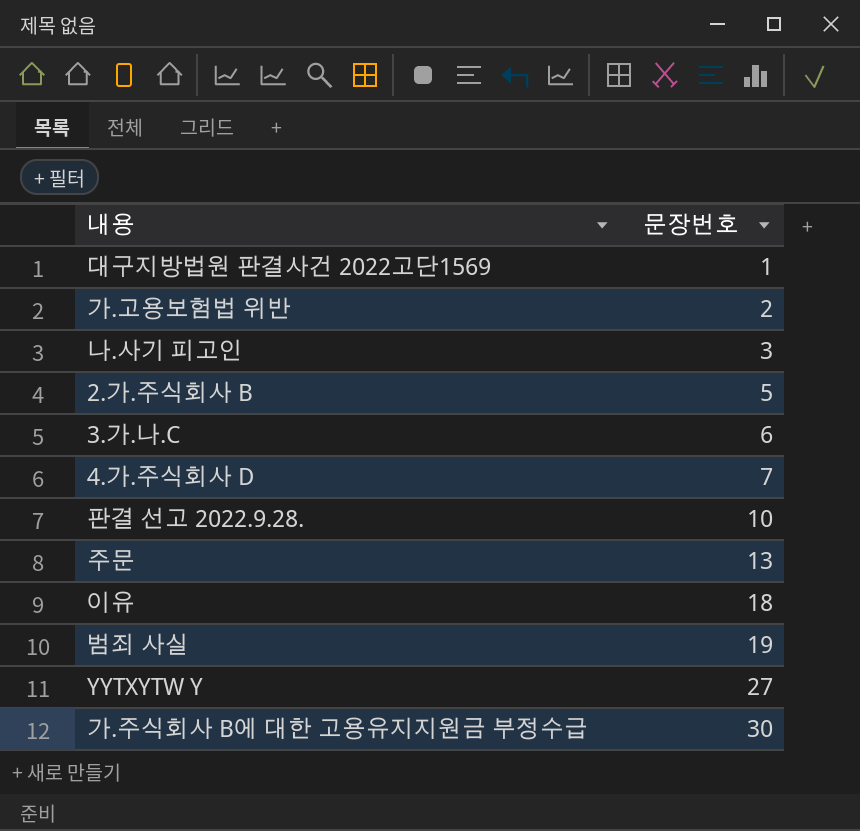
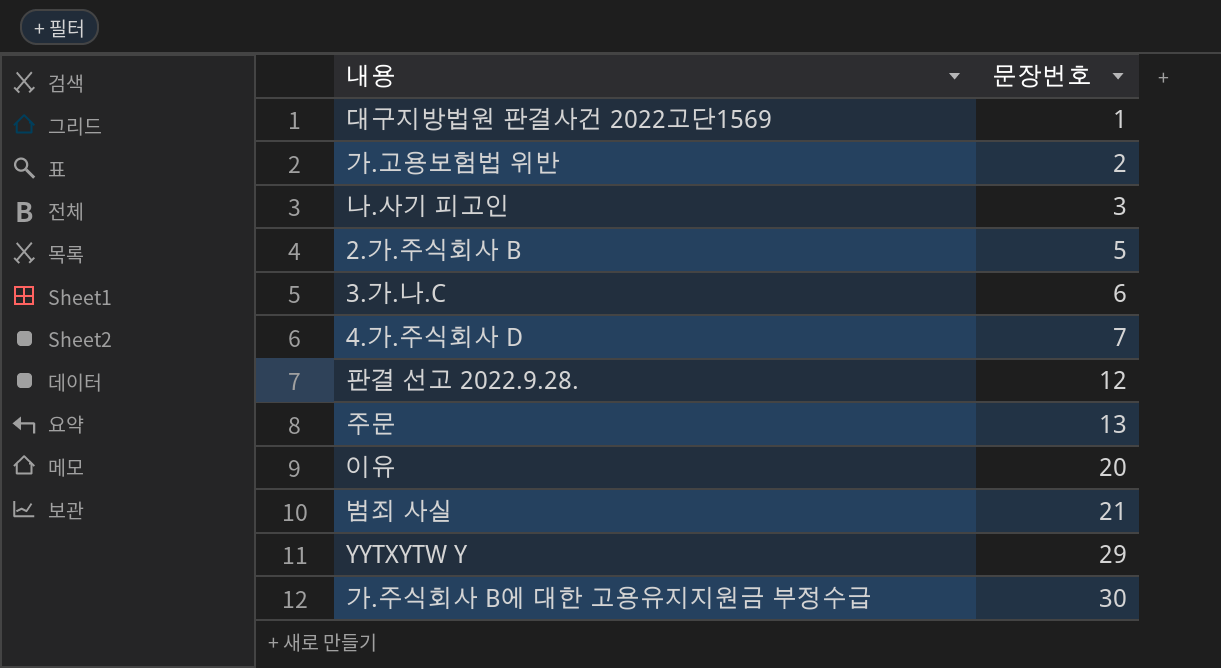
판결 선고 2022.9.28. | 문장번호: 10 -> 12
이유 | 문장번호: 18 -> 20
범죄 사실 | 문장번호: 19 -> 21
YYTXYTW Y | 문장번호: 27 -> 29

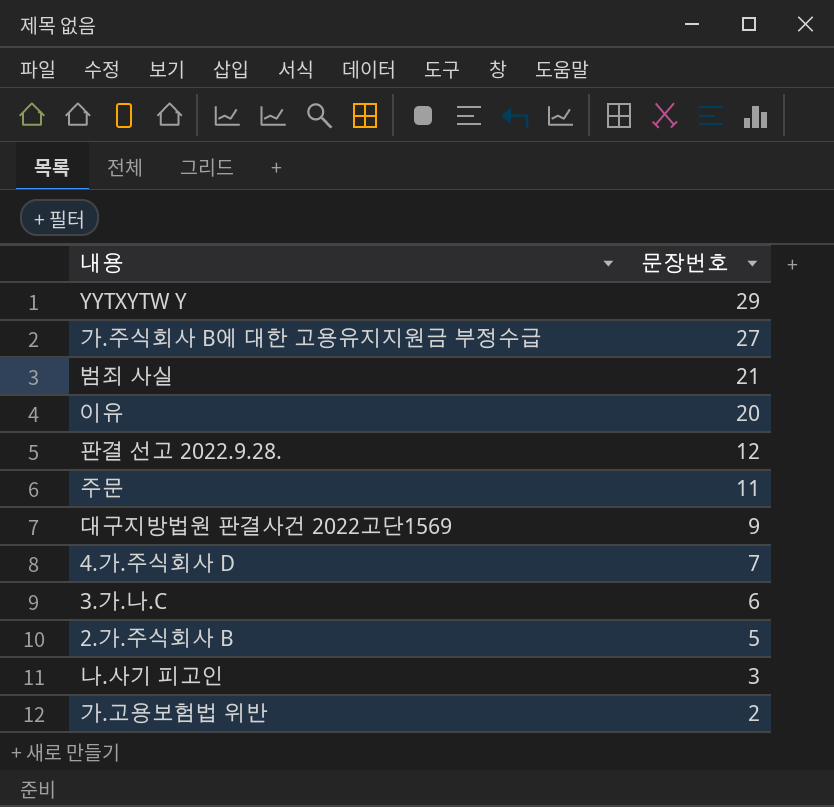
row order: 문장번호 ascending -> 문장번호 descending
가.주식회사 B에 대한 고용유지지원금 부정수급 | 문장번호: 30 -> 27
주문 | 문장번호: 13 -> 11
대구지방법원 판결사건 2022고단1569 | 문장번호: 1 -> 9

